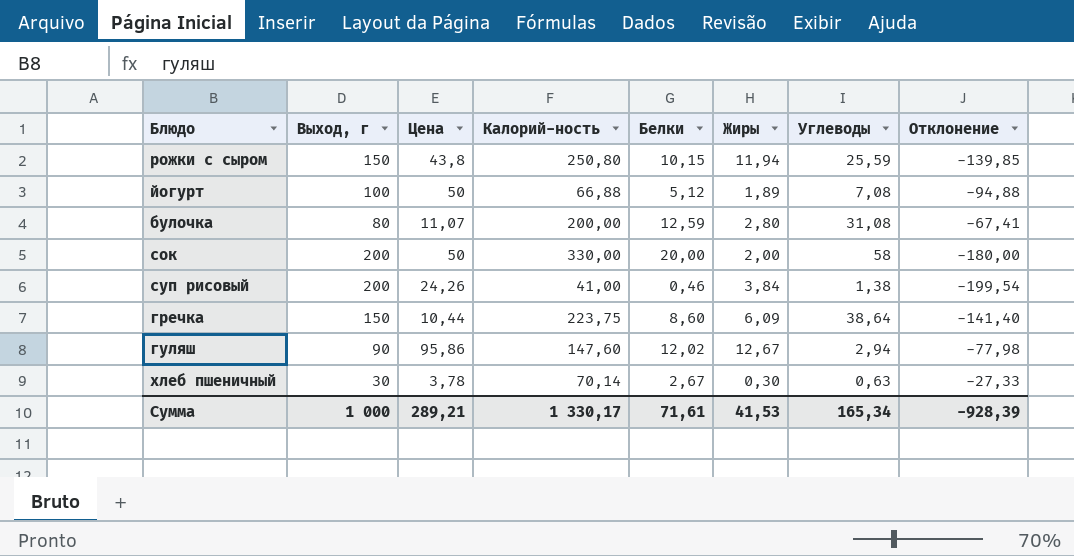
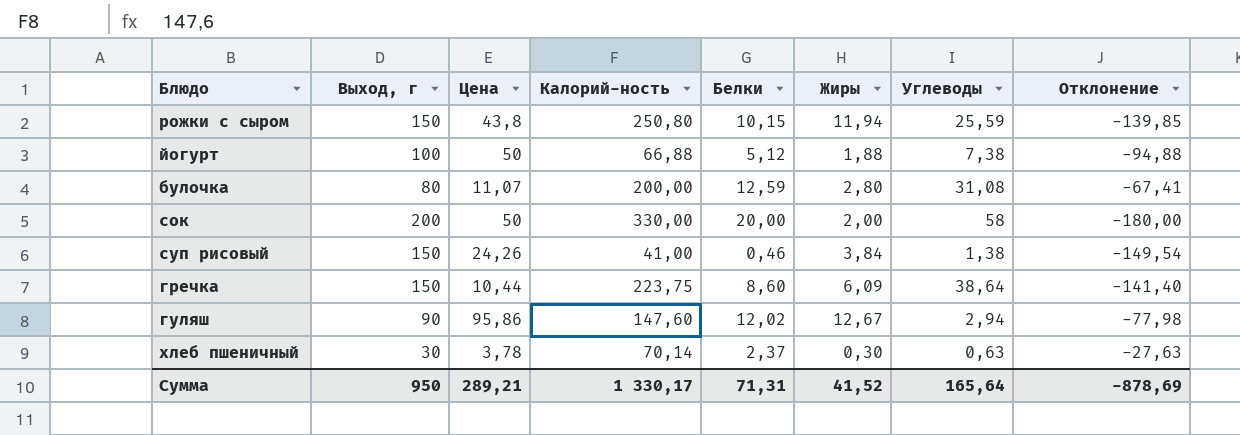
йогурт | Жиры: 1,89 -> 1,88
йогурт | Углеводы: 7,08 -> 7,38
суп рисовый | Выход, г: 200 -> 150
суп рисовый | Отклонение: -199,54 -> -149,54
хлеб пшеничный | Белки: 2,67 -> 2,37
хлеб пшеничный | Отклонение: -27,33 -> -27,63
Сумма | Выход, г: 1 000 -> 950
Сумма | Белки: 71,61 -> 71,31
Сумма | Жиры: 41,53 -> 41,52
Сумма | Углеводы: 165,34 -> 165,64
Сумма | Отклонение: -928,39 -> -878,69

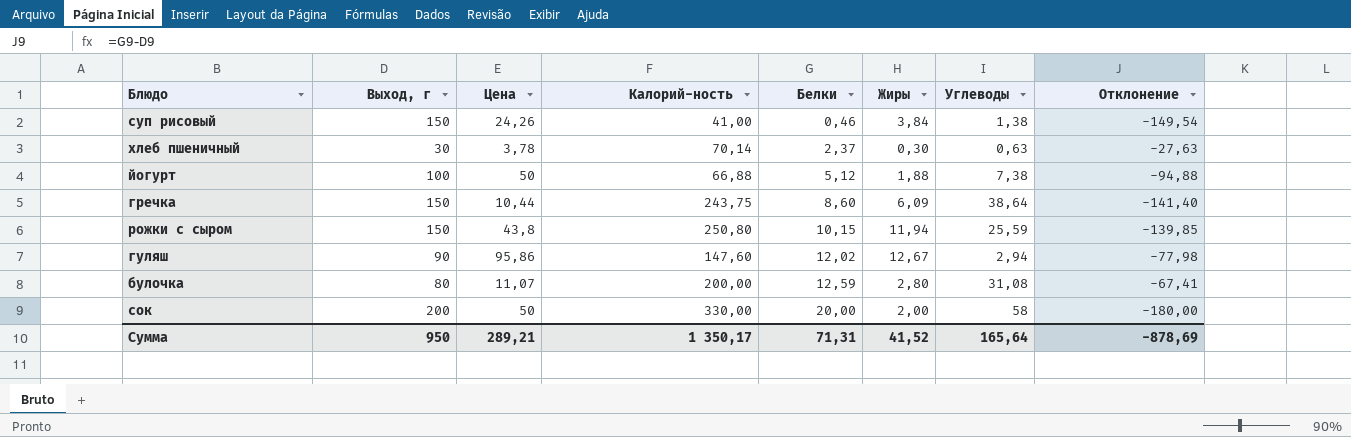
row order: none -> Белки ascending
гречка | Калорий-ность: 223,75 -> 243,75
Сумма | Калорий-ность: 1 330,17 -> 1 350,17

